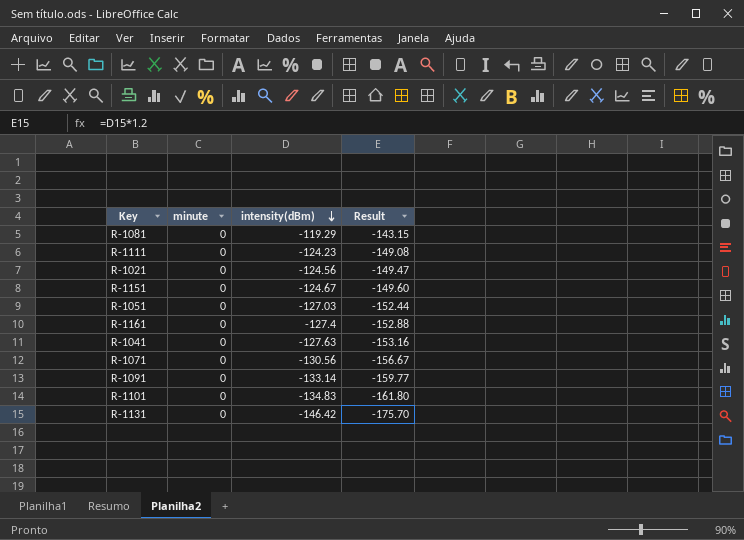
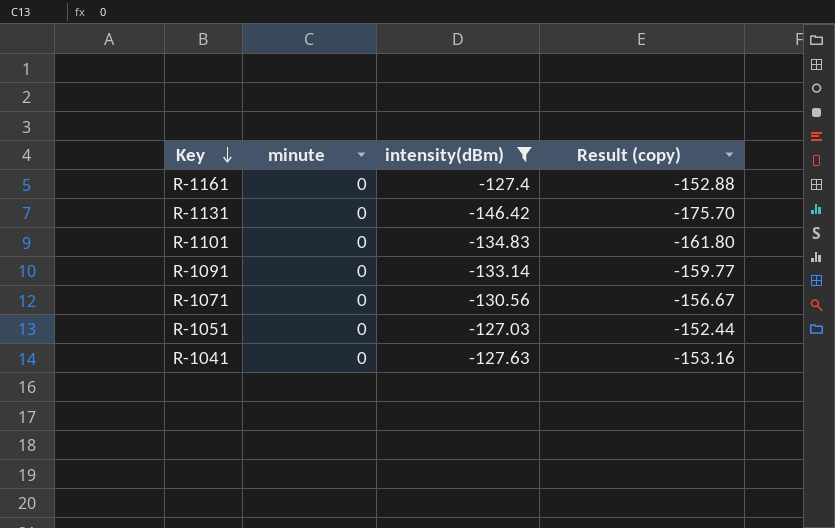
filter: none -> intensity(dBm) <= -127.03
row order: intensity(dBm) descending -> Key descending
column name: Result -> Result (copy)

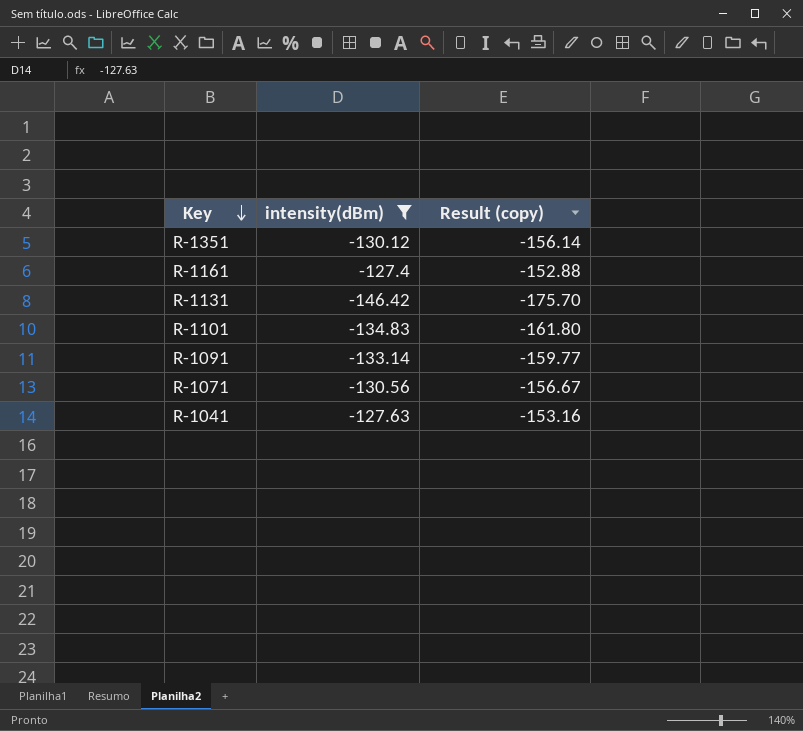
column minute | position: 2 -> none
row R-1051: 0 | -127.03 | -152.44 -> none
row R-1351: none -> -130.12 | -156.14

